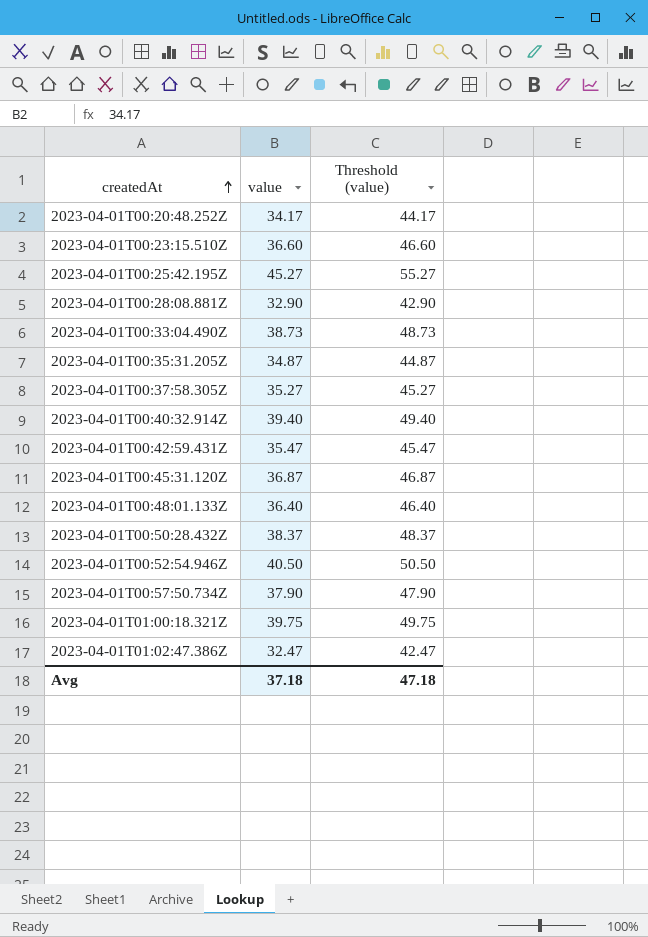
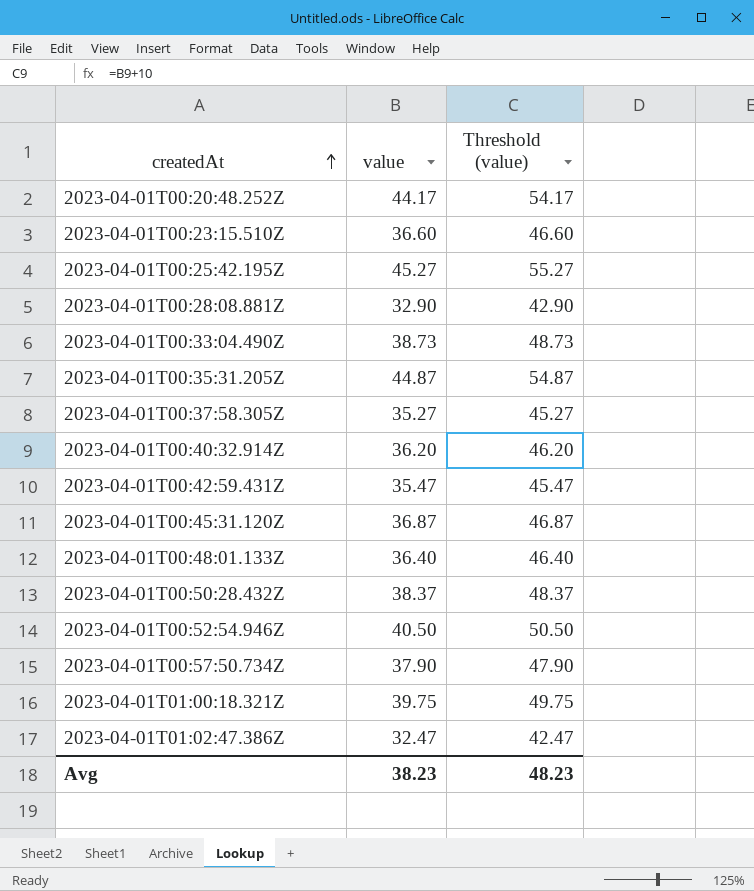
2023-04-01T00:20:48.252Z | value: 34.17 -> 44.17
2023-04-01T00:20:48.252Z | Threshold (value): 44.17 -> 54.17
2023-04-01T00:35:31.205Z | value: 34.87 -> 44.87
2023-04-01T00:35:31.205Z | Threshold (value): 44.87 -> 54.87
2023-04-01T00:40:32.914Z | value: 39.40 -> 36.20
2023-04-01T00:40:32.914Z | Threshold (value): 49.40 -> 46.20
Avg | value: 37.18 -> 38.23
Avg | Threshold (value): 47.18 -> 48.23

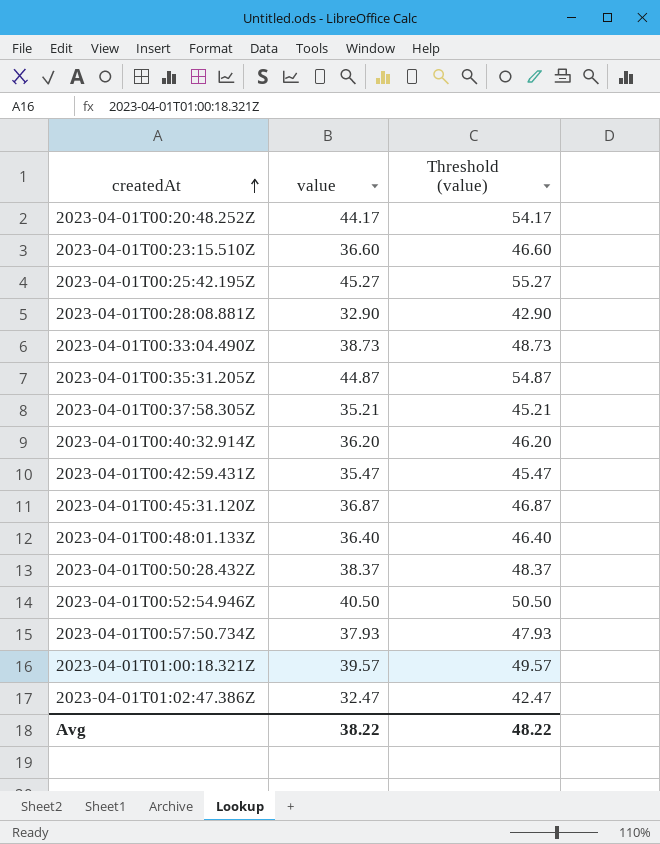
2023-04-01T00:37:58.305Z | value: 35.27 -> 35.21
2023-04-01T00:37:58.305Z | Threshold (value): 45.27 -> 45.21
2023-04-01T00:57:50.734Z | value: 37.90 -> 37.93
2023-04-01T00:57:50.734Z | Threshold (value): 47.90 -> 47.93
2023-04-01T01:00:18.321Z | value: 39.75 -> 39.57
2023-04-01T01:00:18.321Z | Threshold (value): 49.75 -> 49.57
Avg | value: 38.23 -> 38.22
Avg | Threshold (value): 48.23 -> 48.22

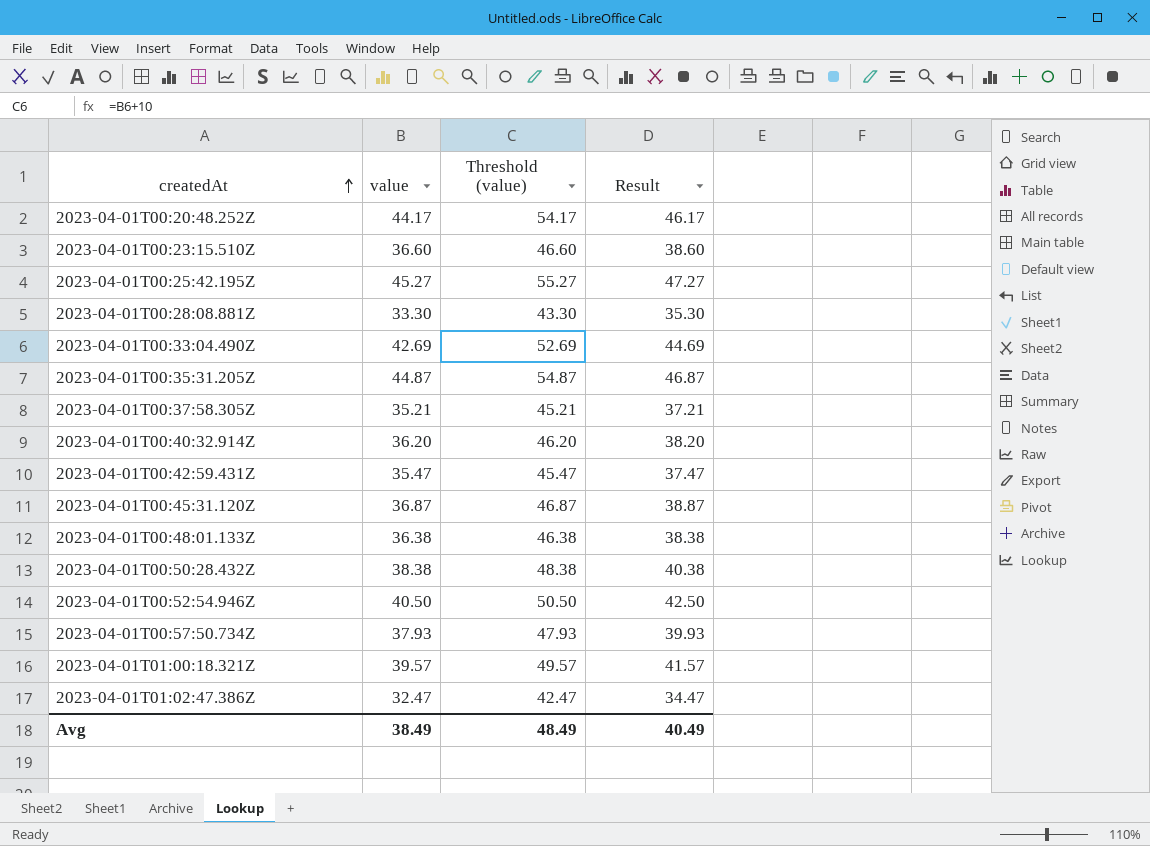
column Result | formula: none -> [value] + 2
2023-04-01T00:28:08.881Z | value: 32.90 -> 33.30
2023-04-01T00:28:08.881Z | Threshold (value): 42.90 -> 43.30
2023-04-01T00:33:04.490Z | value: 38.73 -> 42.69
2023-04-01T00:33:04.490Z | Threshold (value): 48.73 -> 52.69
2023-04-01T00:48:01.133Z | value: 36.40 -> 36.38
2023-04-01T00:48:01.133Z | Threshold (value): 46.40 -> 46.38
2023-04-01T00:50:28.432Z | value: 38.37 -> 38.38
2023-04-01T00:50:28.432Z | Threshold (value): 48.37 -> 48.38
Avg | value: 38.22 -> 38.49
Avg | Threshold (value): 48.22 -> 48.49

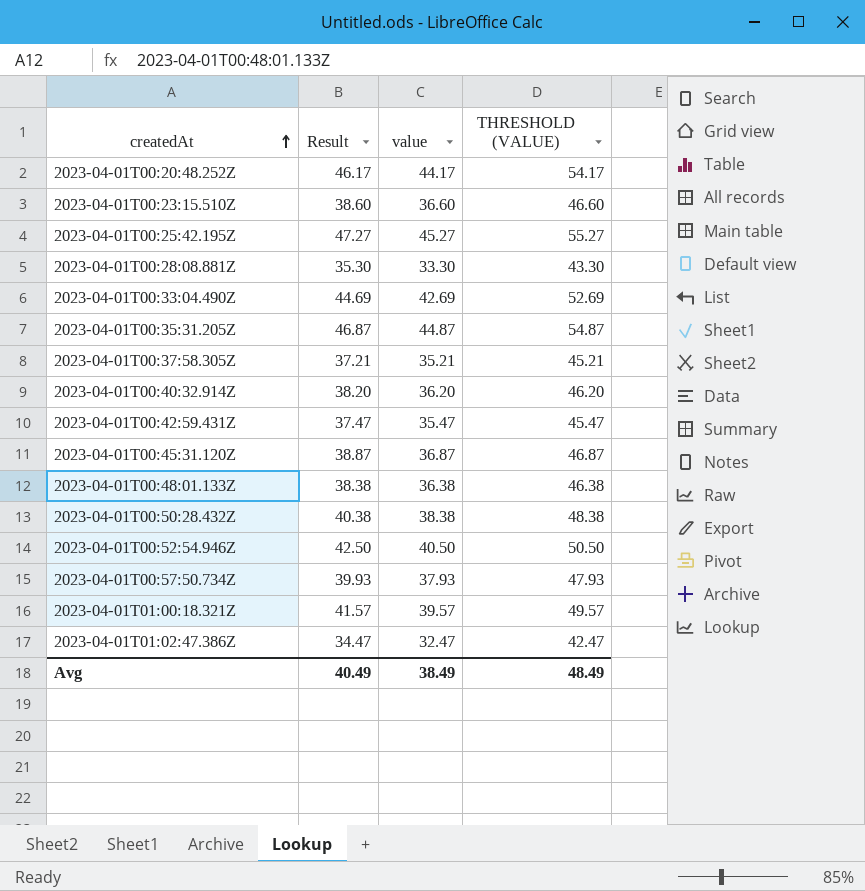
column Result | position: 4 -> 2
column name: Threshold (value) -> THRESHOLD (VALUE)

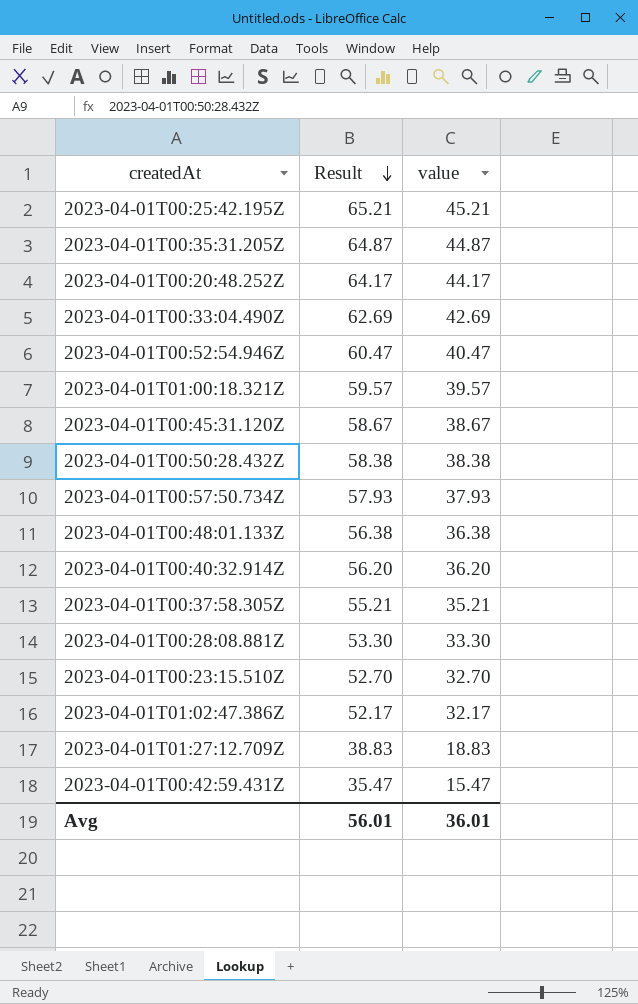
row order: createdAt ascending -> Result descending
column THRESHOLD (VALUE) | formula: [value] + 10 -> none
column Result | formula: [value] + 2 -> [value] + 20
2023-04-01T00:25:42.195Z | value: 45.27 -> 45.21
2023-04-01T00:52:54.946Z | value: 40.50 -> 40.47
2023-04-01T00:45:31.120Z | value: 36.87 -> 38.67
2023-04-01T00:23:15.510Z | value: 36.60 -> 32.70
2023-04-01T01:02:47.386Z | value: 32.47 -> 32.17
row 2023-04-01T01:27:12.709Z: none -> 38.83 | 18.83
2023-04-01T00:42:59.431Z | value: 35.47 -> 15.47
Avg | Result: 40.49 -> 56.01
Avg | value: 38.49 -> 36.01

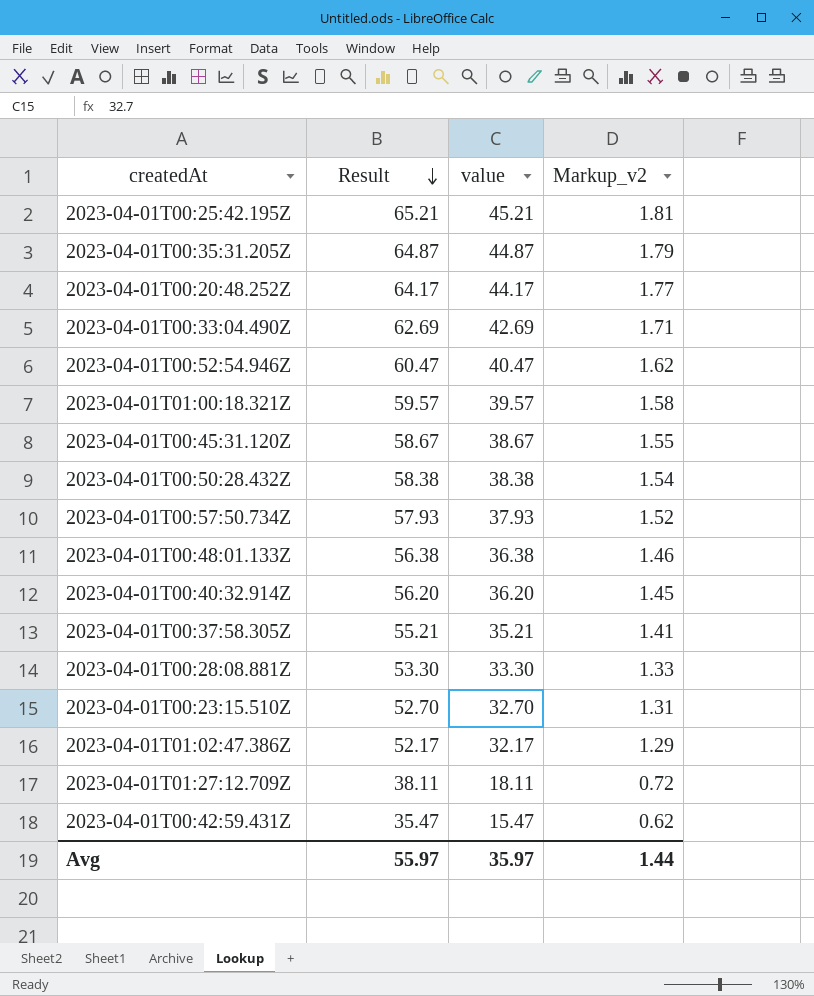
column Markup_v2 | formula: none -> [value] * 0.04
2023-04-01T01:27:12.709Z | Result: 38.83 -> 38.11
2023-04-01T01:27:12.709Z | value: 18.83 -> 18.11
Avg | Result: 56.01 -> 55.97
Avg | value: 36.01 -> 35.97

